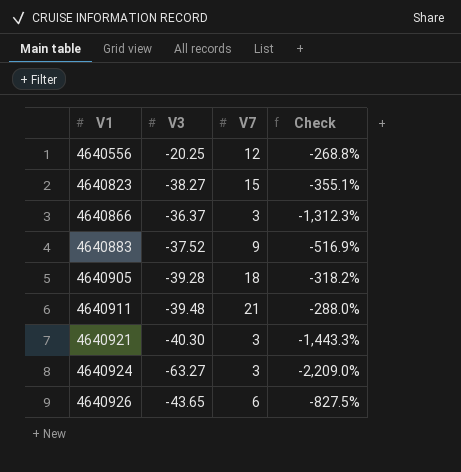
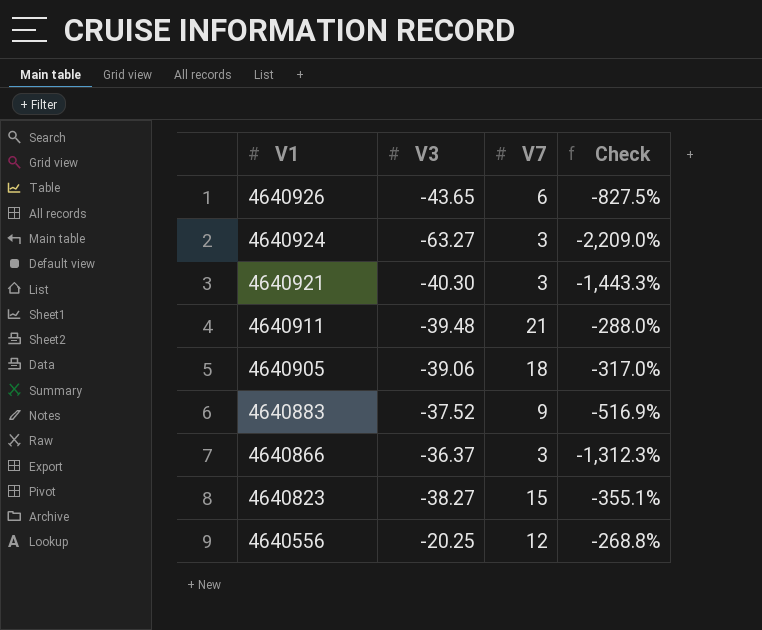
row order: V1 ascending -> V1 descending
4640905 | V3: -39.28 -> -39.06
4640905 | Check: -318.2% -> -317.0%

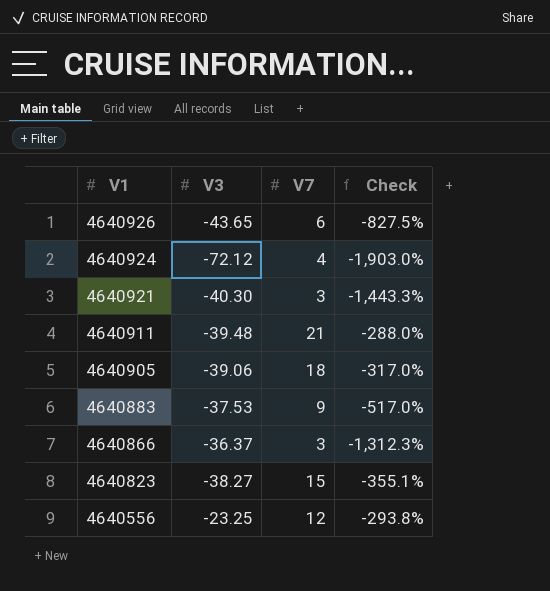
4640924 | V3: -63.27 -> -72.12
4640924 | V7: 3 -> 4
4640924 | Check: -2,209.0% -> -1,903.0%
4640883 | V3: -37.52 -> -37.53
4640883 | Check: -516.9% -> -517.0%
4640556 | V3: -20.25 -> -23.25
4640556 | Check: -268.8% -> -293.8%

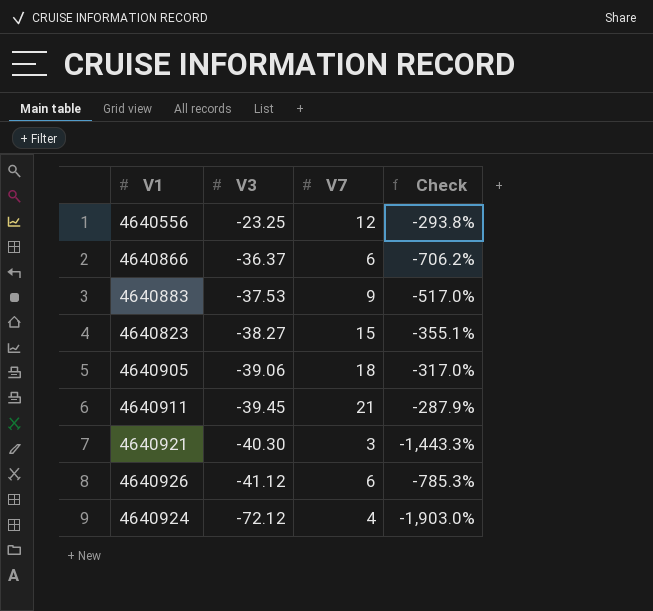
row order: V1 descending -> V3 descending
4640866 | V7: 3 -> 6
4640866 | Check: -1,312.3% -> -706.2%
4640911 | V3: -39.48 -> -39.45
4640911 | Check: -288.0% -> -287.9%
4640926 | V3: -43.65 -> -41.12
4640926 | Check: -827.5% -> -785.3%

